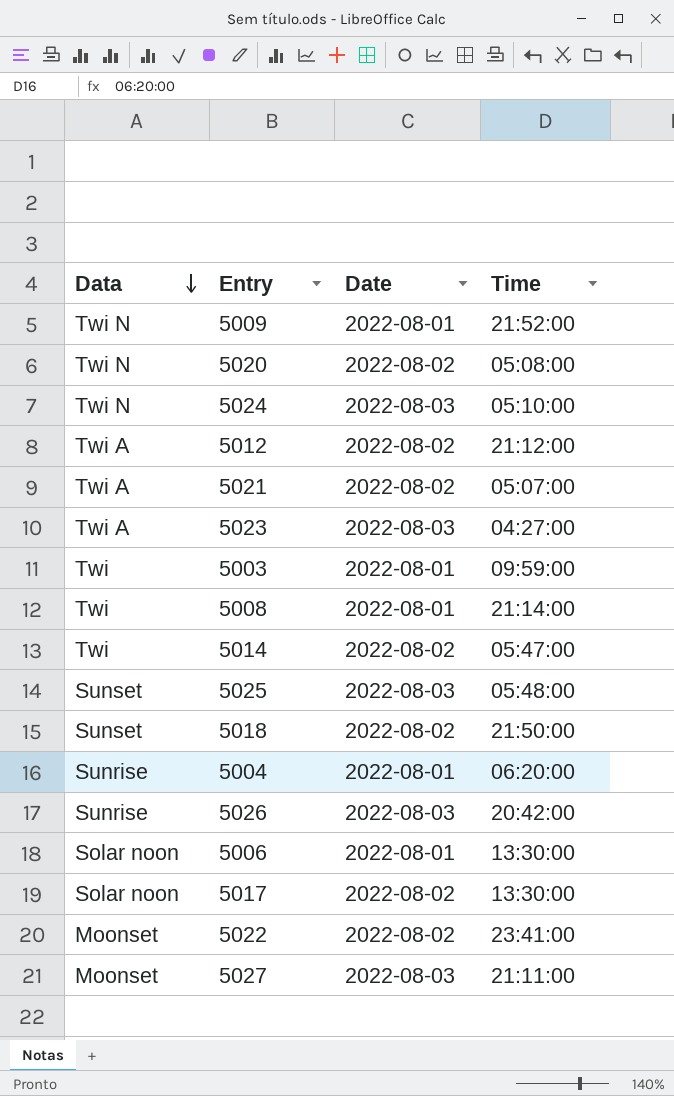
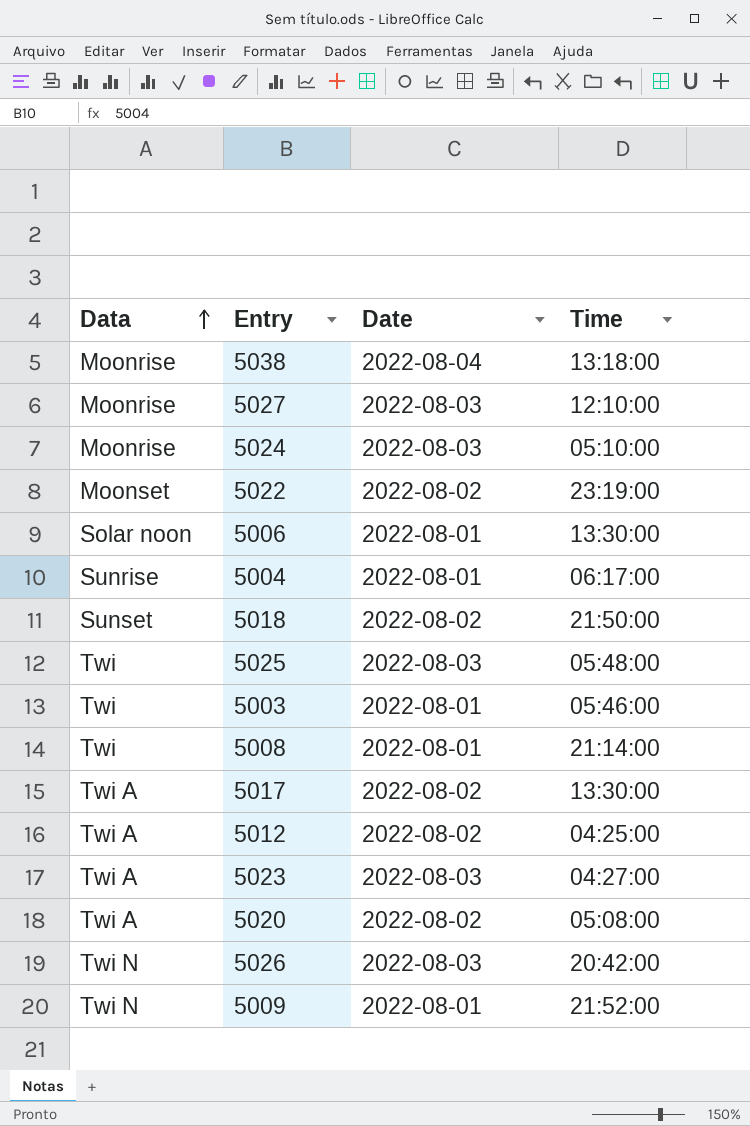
row order: Data descending -> Data ascending
row 5021: Twi A | 2022-08-02 | 05:07:00 -> none
row 5014: Twi | 2022-08-02 | 05:47:00 -> none
row 5038: none -> Moonrise | 2022-08-04 | 13:18:00
5027 | Data: Moonset -> Moonrise
5027 | Time: 21:11:00 -> 12:10:00
5024 | Data: Twi N -> Moonrise
5022 | Time: 23:41:00 -> 23:19:00
5004 | Time: 06:20:00 -> 06:17:00
5025 | Data: Sunset -> Twi
5003 | Time: 09:59:00 -> 05:46:00
5017 | Data: Solar noon -> Twi A
5012 | Time: 21:12:00 -> 04:25:00
5020 | Data: Twi N -> Twi A
5026 | Data: Sunrise -> Twi N

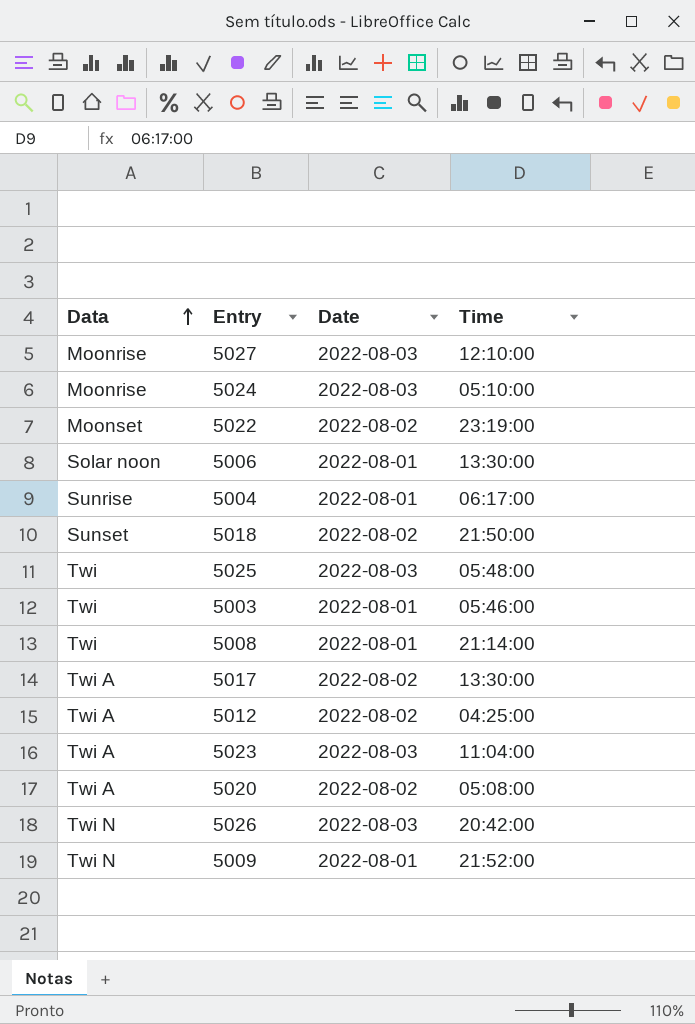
row 5038: Moonrise | 2022-08-04 | 13:18:00 -> none
5023 | Time: 04:27:00 -> 11:04:00

